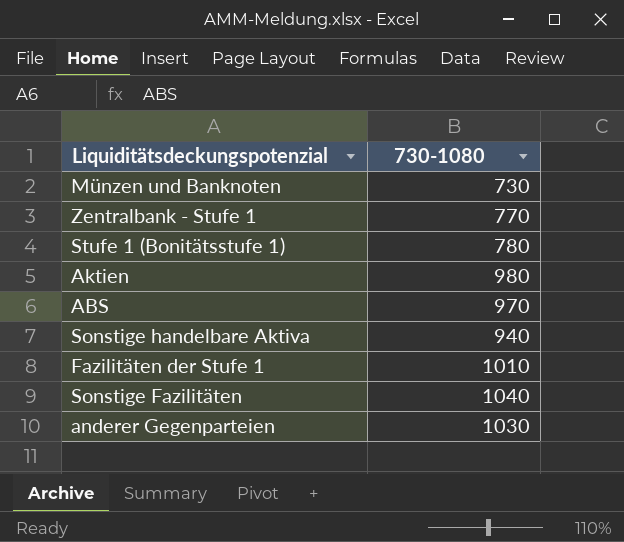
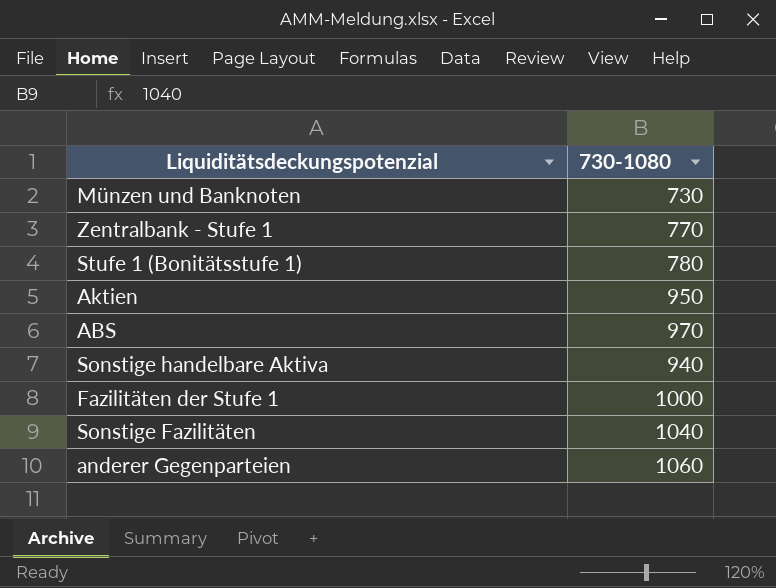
Aktien | 730-1080: 980 -> 950
Fazilitäten der Stufe 1 | 730-1080: 1010 -> 1000
anderer Gegenparteien | 730-1080: 1030 -> 1060

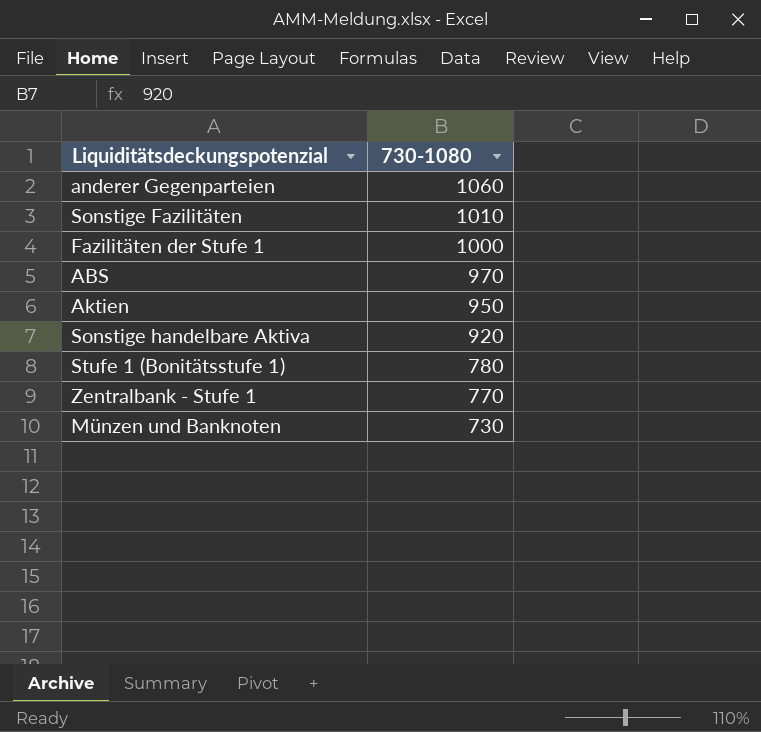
row order: none -> 730-1080 descending
Sonstige Fazilitäten | 730-1080: 1040 -> 1010
Sonstige handelbare Aktiva | 730-1080: 940 -> 920

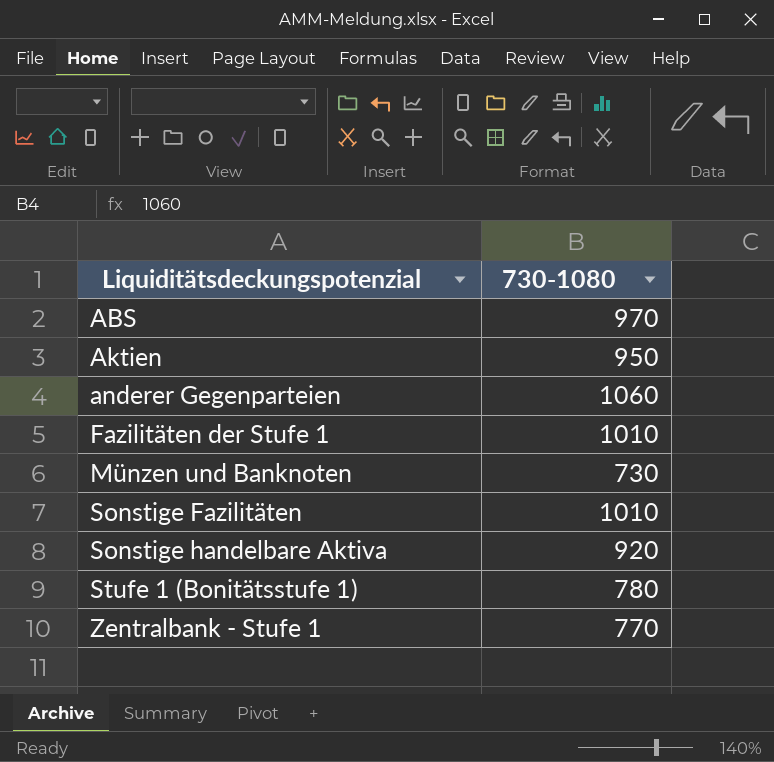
row order: 730-1080 descending -> Liquiditätsdeckungspotenzial ascending
Fazilitäten der Stufe 1 | 730-1080: 1000 -> 1010

